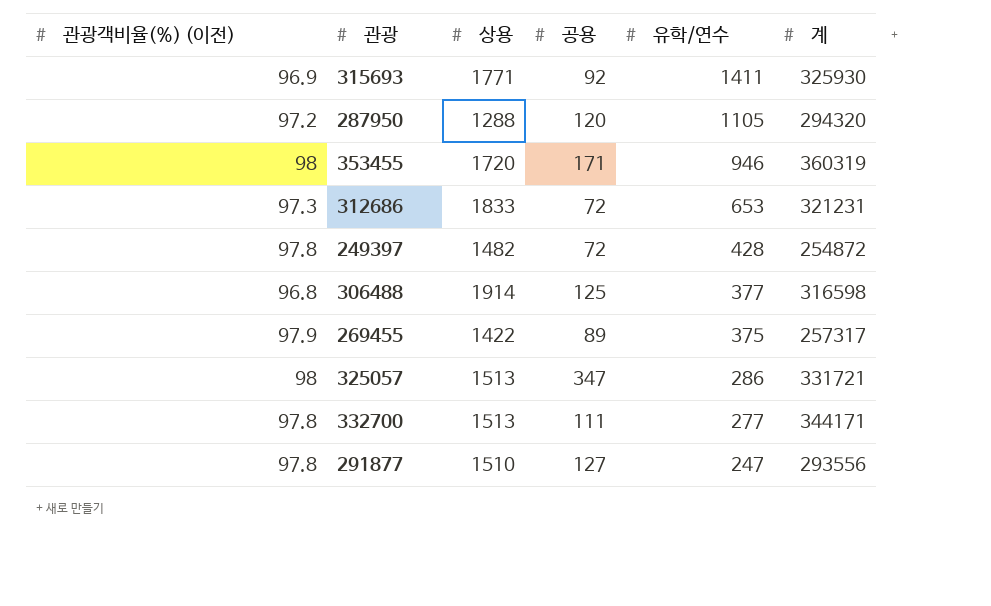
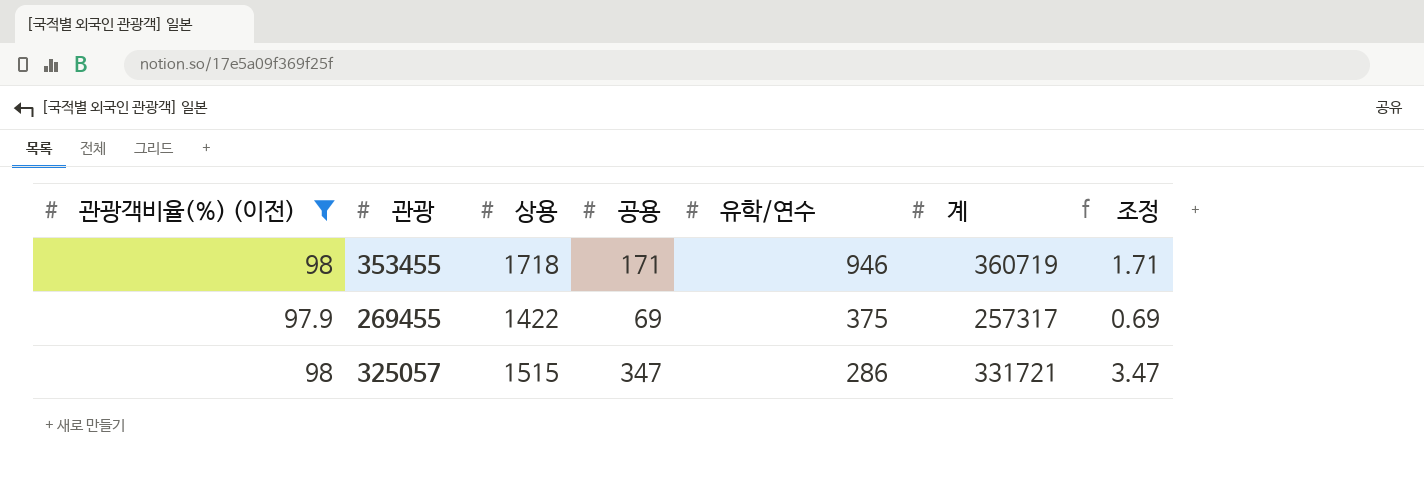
filter: none -> 관광객비율(%) (이전) >= 97.9
column 조정 | formula: none -> [공용] * 0.01
353455 | 상용: 1720 -> 1718
353455 | 계: 360319 -> 360719
269455 | 공용: 89 -> 69
325057 | 상용: 1513 -> 1515

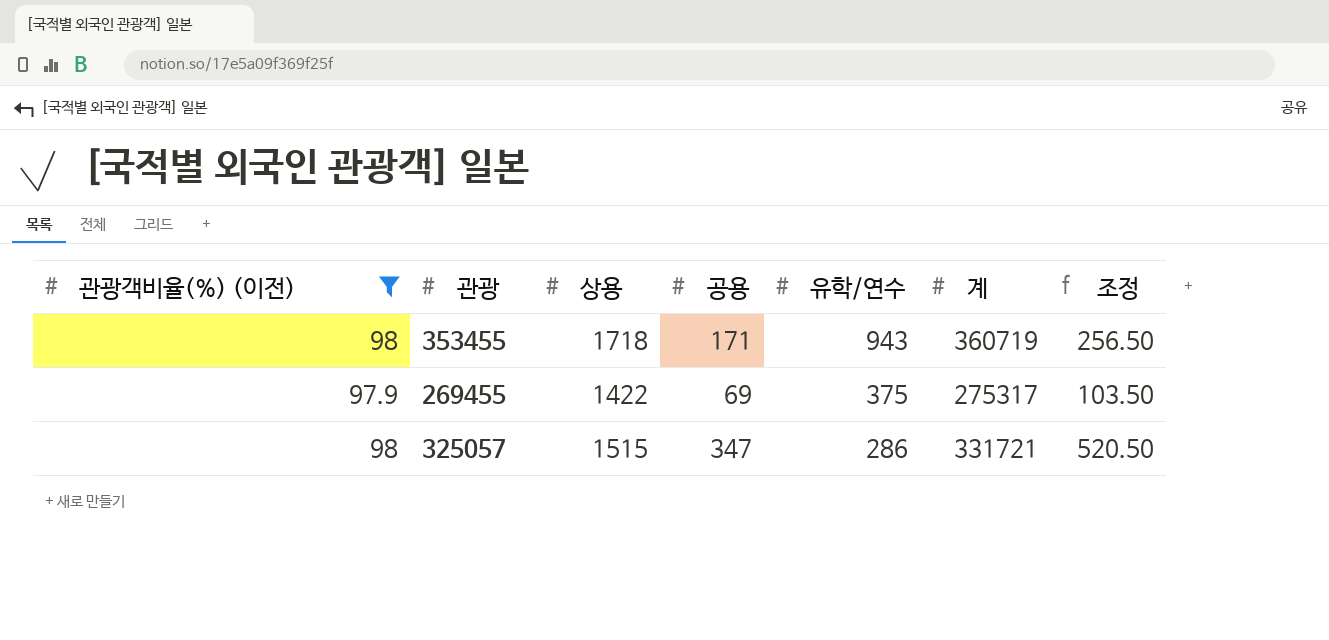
column 조정 | formula: [공용] * 0.01 -> [공용] * 1.5
353455 | 유학/연수: 946 -> 943
269455 | 계: 257317 -> 275317

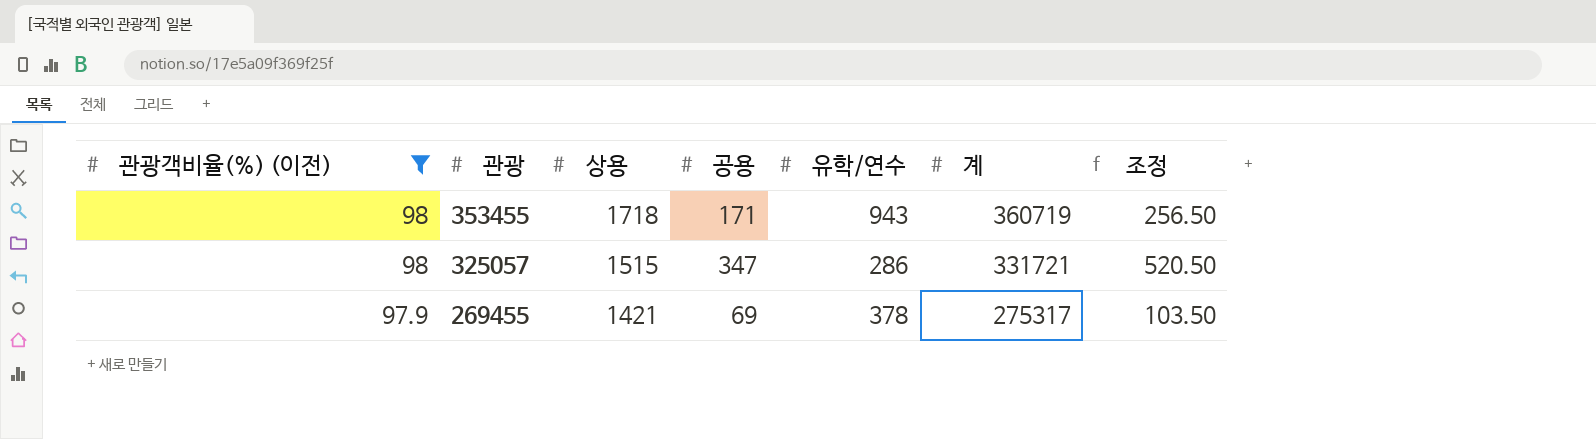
row order: 유학/연수 descending -> 관광객비율(%) (이전) descending
269455 | 상용: 1422 -> 1421
269455 | 유학/연수: 375 -> 378

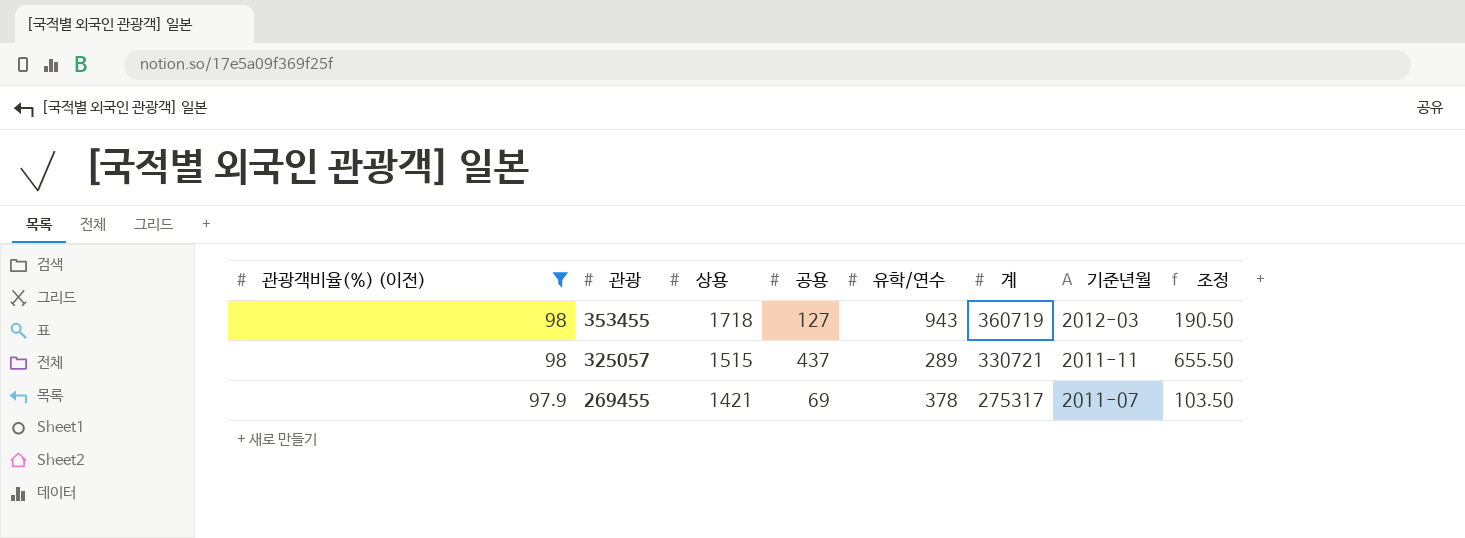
column 기준년월 | position: none -> 7
353455 | 공용: 171 -> 127
353455 | 조정: 256.50 -> 190.50
325057 | 공용: 347 -> 437
325057 | 유학/연수: 286 -> 289
325057 | 계: 331721 -> 330721
325057 | 조정: 520.50 -> 655.50

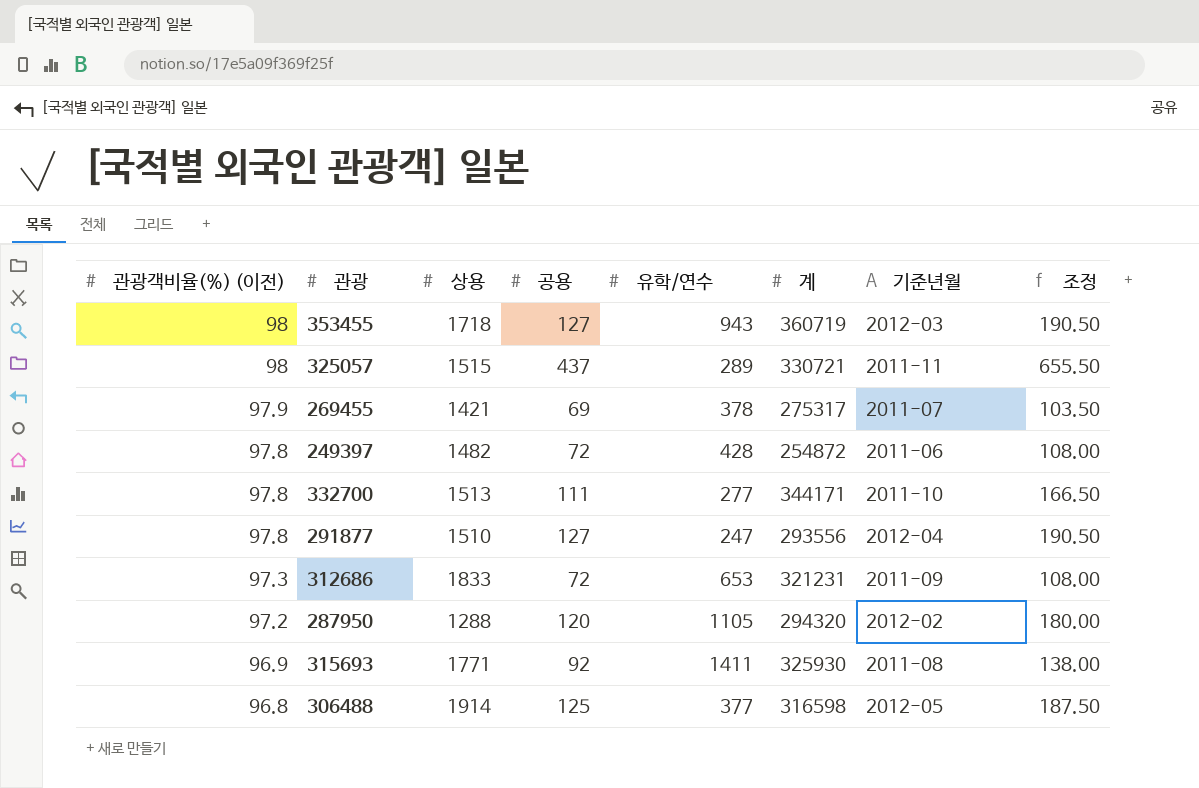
filter: 관광객비율(%) (이전) >= 97.9 -> none

